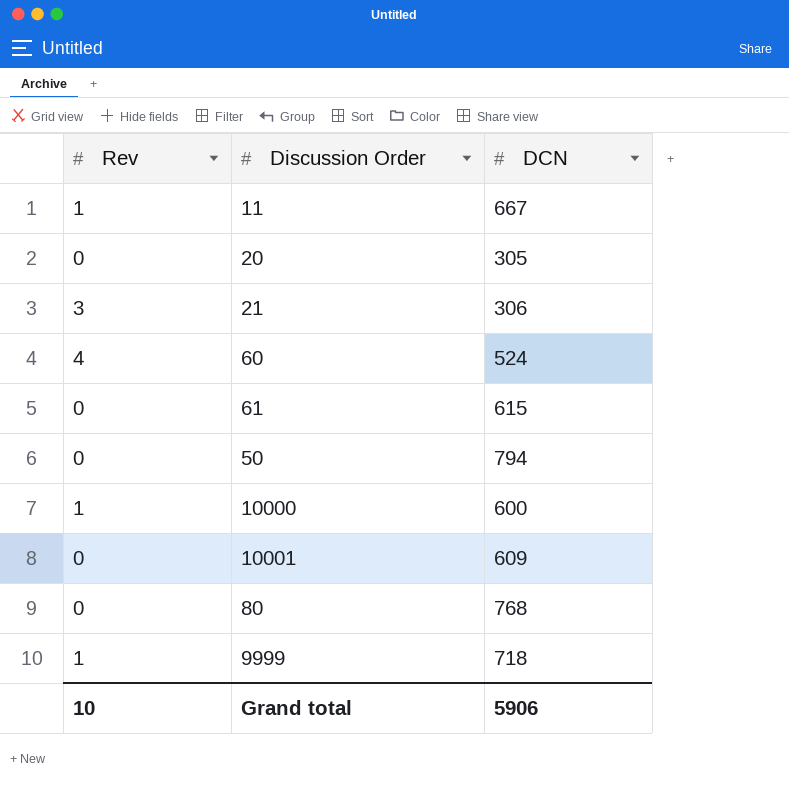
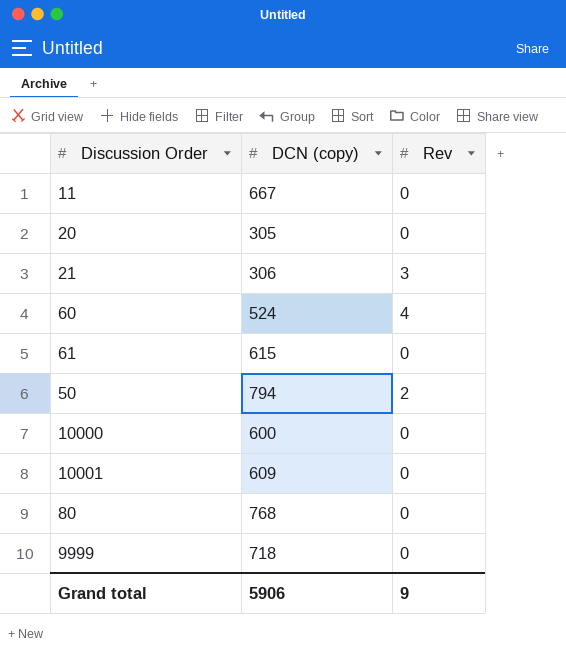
column name: DCN -> DCN (copy)
column Rev | position: 1 -> 3
11 | Rev: 1 -> 0
50 | Rev: 0 -> 2
10000 | Rev: 1 -> 0
9999 | Rev: 1 -> 0
Grand total | Rev: 10 -> 9

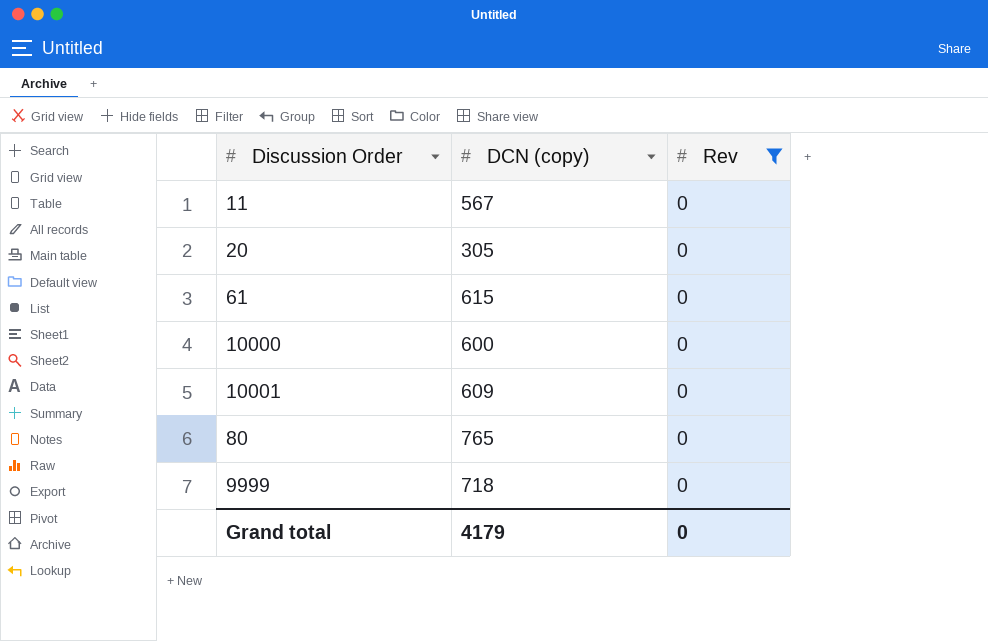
filter: none -> Rev = 0
11 | DCN (copy): 667 -> 567
80 | DCN (copy): 768 -> 765
Grand total | DCN (copy): 5906 -> 4179
Grand total | Rev: 9 -> 0

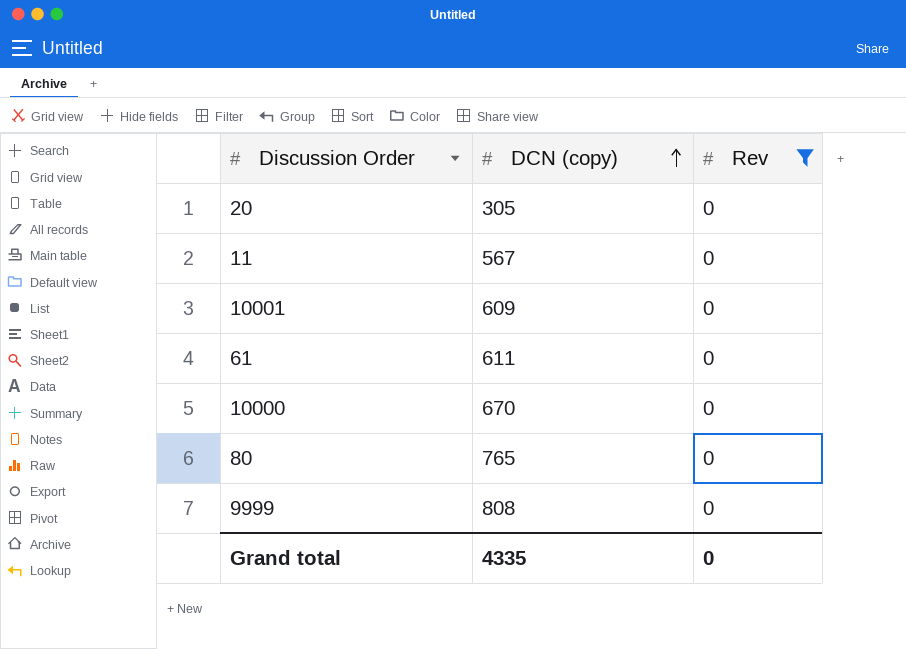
row order: none -> DCN (copy) ascending
61 | DCN (copy): 615 -> 611
10000 | DCN (copy): 600 -> 670
9999 | DCN (copy): 718 -> 808
Grand total | DCN (copy): 4179 -> 4335

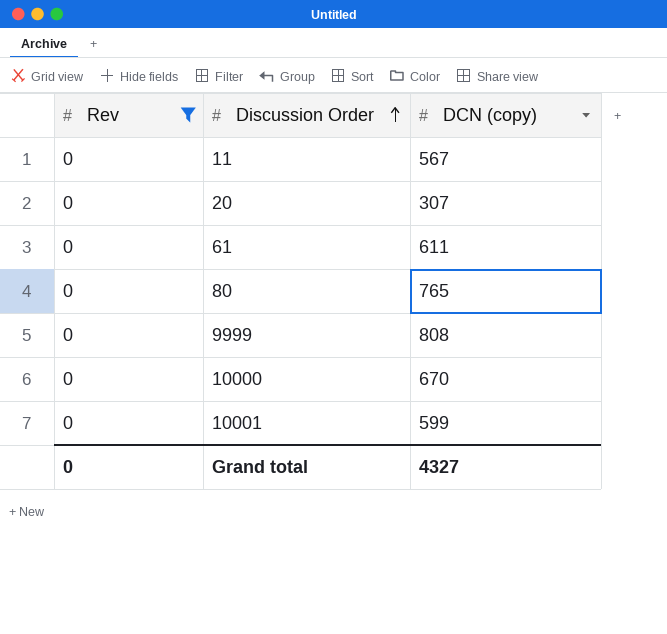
row order: DCN (copy) ascending -> Discussion Order ascending
column Rev | position: 3 -> 1
20 | DCN (copy): 305 -> 307
10001 | DCN (copy): 609 -> 599
Grand total | DCN (copy): 4335 -> 4327

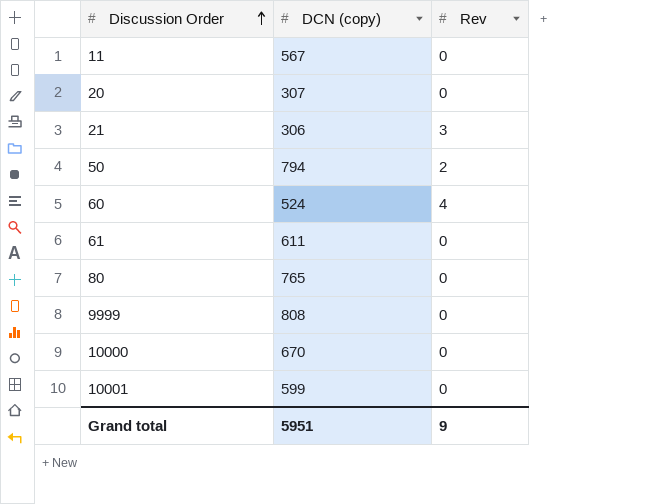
filter: Rev = 0 -> none
column Rev | position: 1 -> 3
Grand total | DCN (copy): 4327 -> 5951
Grand total | Rev: 0 -> 9

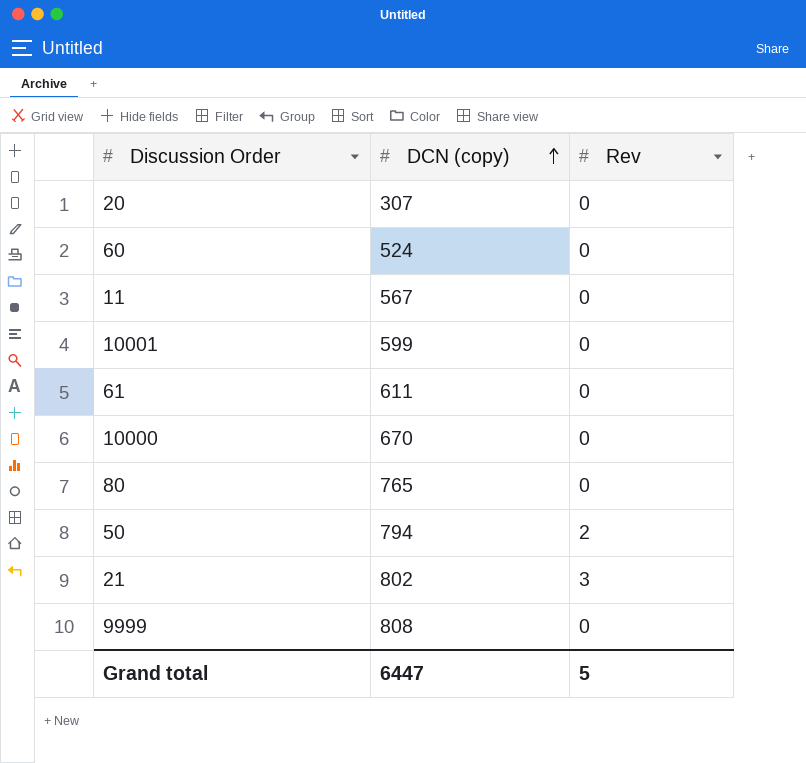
row order: Discussion Order ascending -> DCN (copy) ascending
60 | Rev: 4 -> 0
21 | DCN (copy): 306 -> 802
Grand total | DCN (copy): 5951 -> 6447
Grand total | Rev: 9 -> 5

